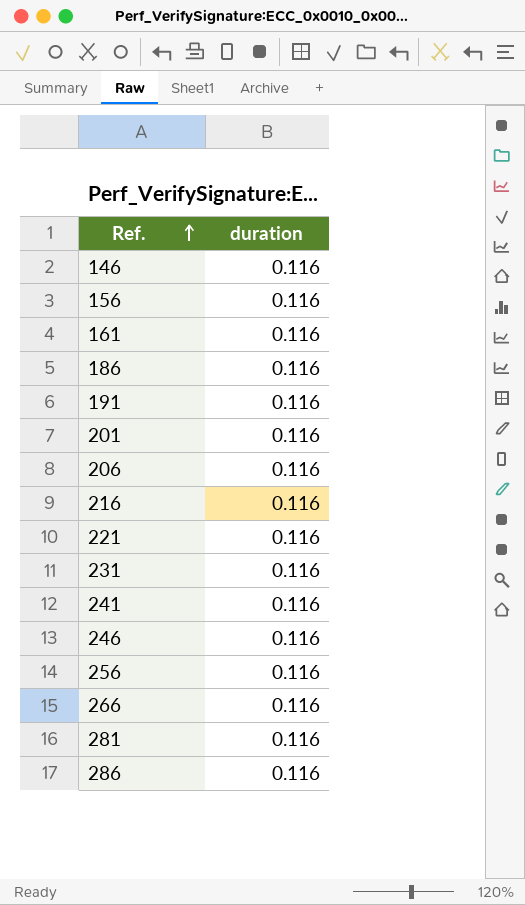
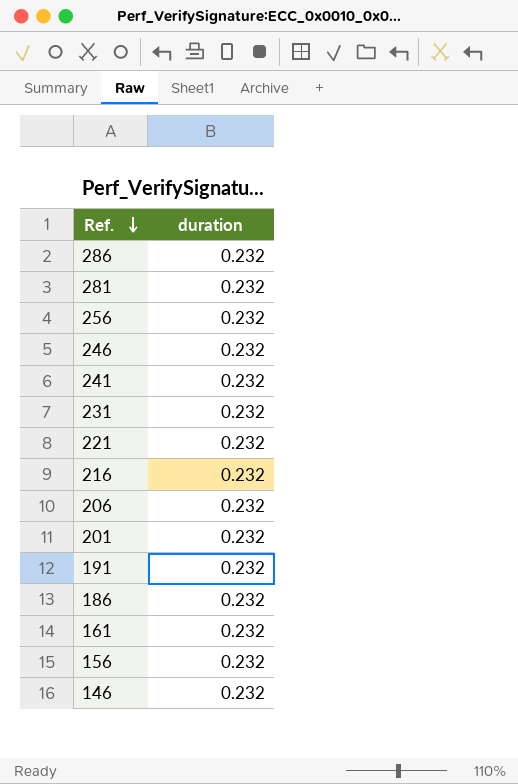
row order: Ref. ascending -> Ref. descending
row 266: 0.116 -> none
286 | duration: 0.116 -> 0.232
281 | duration: 0.116 -> 0.232
256 | duration: 0.116 -> 0.232
246 | duration: 0.116 -> 0.232
241 | duration: 0.116 -> 0.232
231 | duration: 0.116 -> 0.232
221 | duration: 0.116 -> 0.232
216 | duration: 0.116 -> 0.232
206 | duration: 0.116 -> 0.232
201 | duration: 0.116 -> 0.232
191 | duration: 0.116 -> 0.232
186 | duration: 0.116 -> 0.232
161 | duration: 0.116 -> 0.232
156 | duration: 0.116 -> 0.232
146 | duration: 0.116 -> 0.232

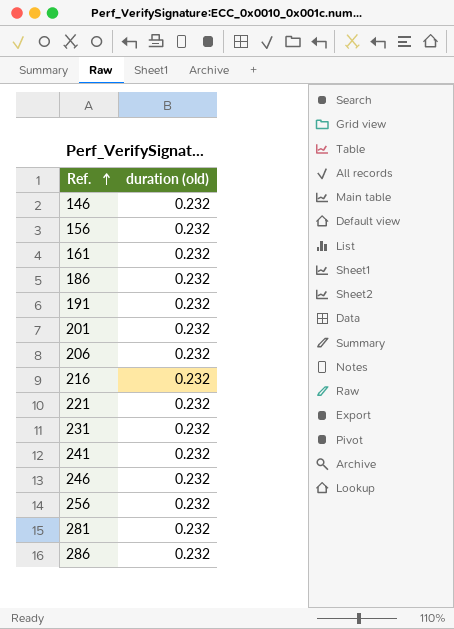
row order: Ref. descending -> Ref. ascending
column name: duration -> duration (old)

